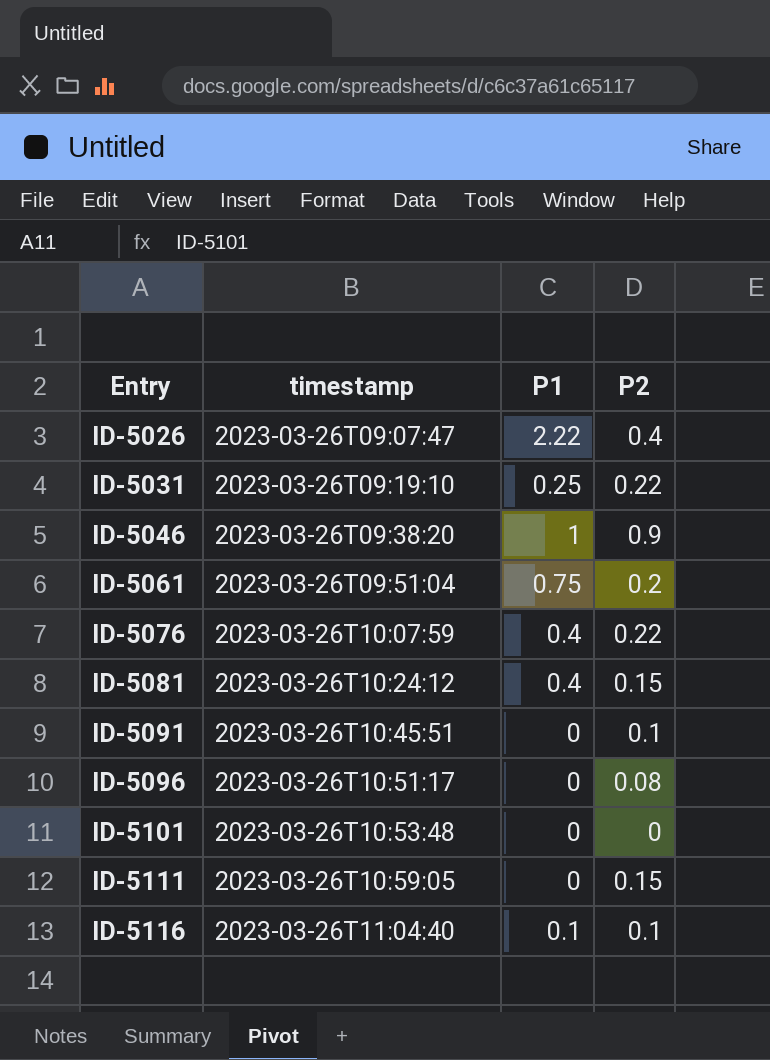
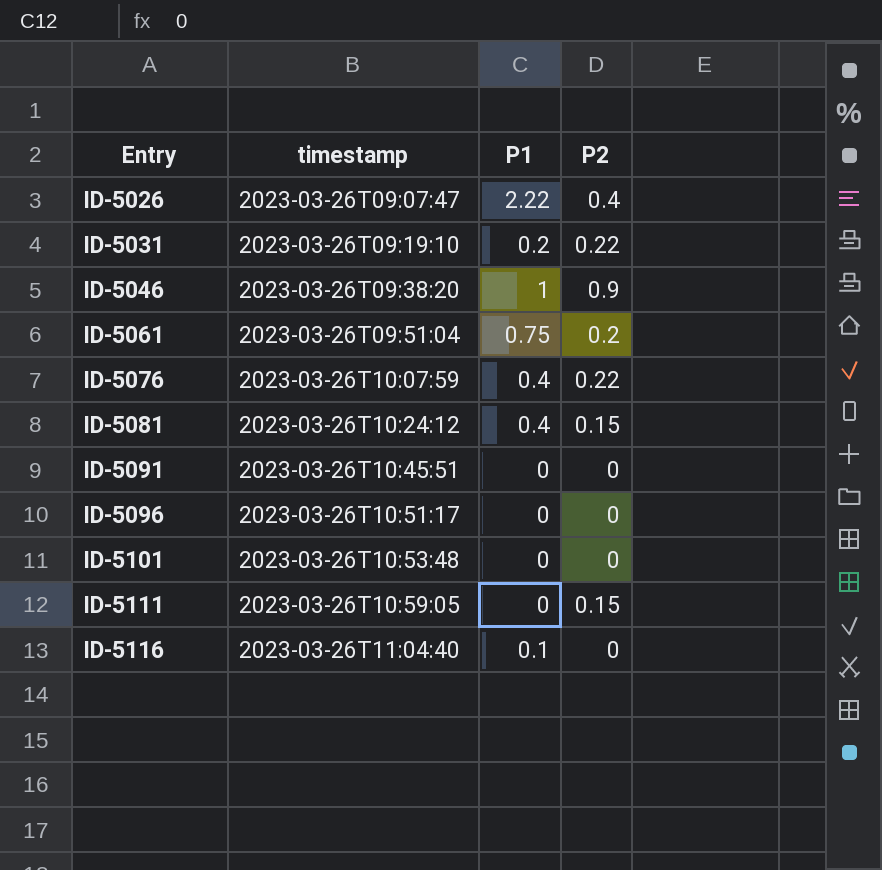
ID-5031 | P1: 0.25 -> 0.2
ID-5091 | P2: 0.1 -> 0
ID-5096 | P2: 0.08 -> 0
ID-5116 | P2: 0.1 -> 0

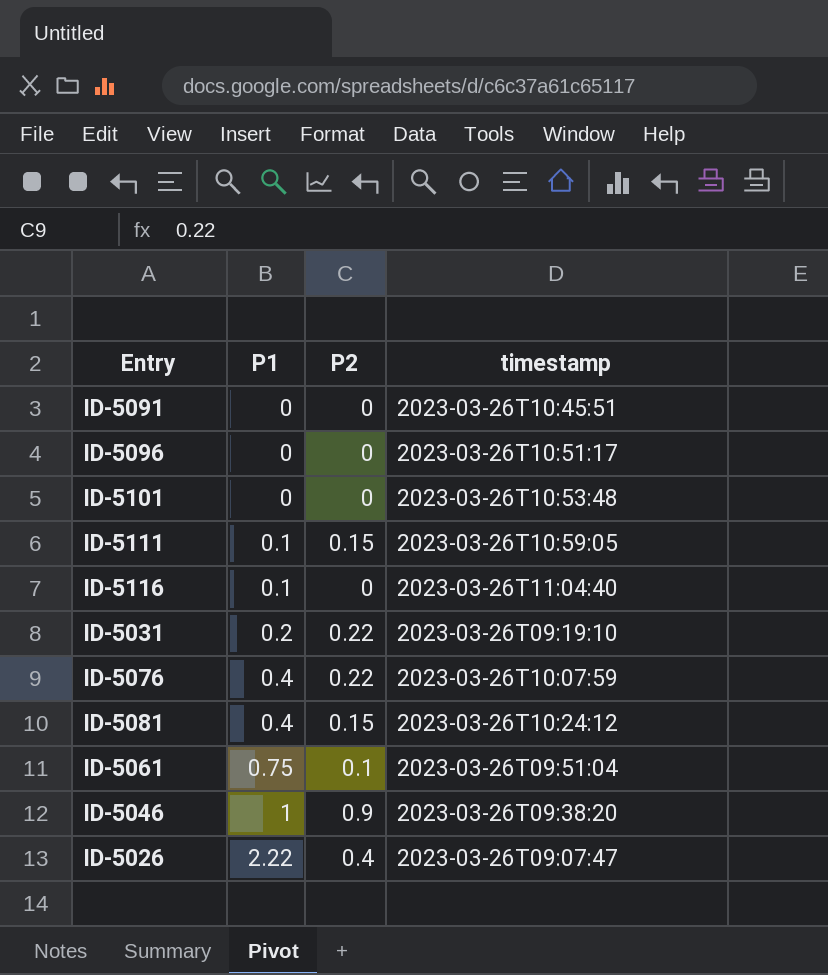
row order: Entry ascending -> P1 ascending
column timestamp | position: 2 -> 4
ID-5111 | P1: 0 -> 0.1
ID-5061 | P2: 0.2 -> 0.1

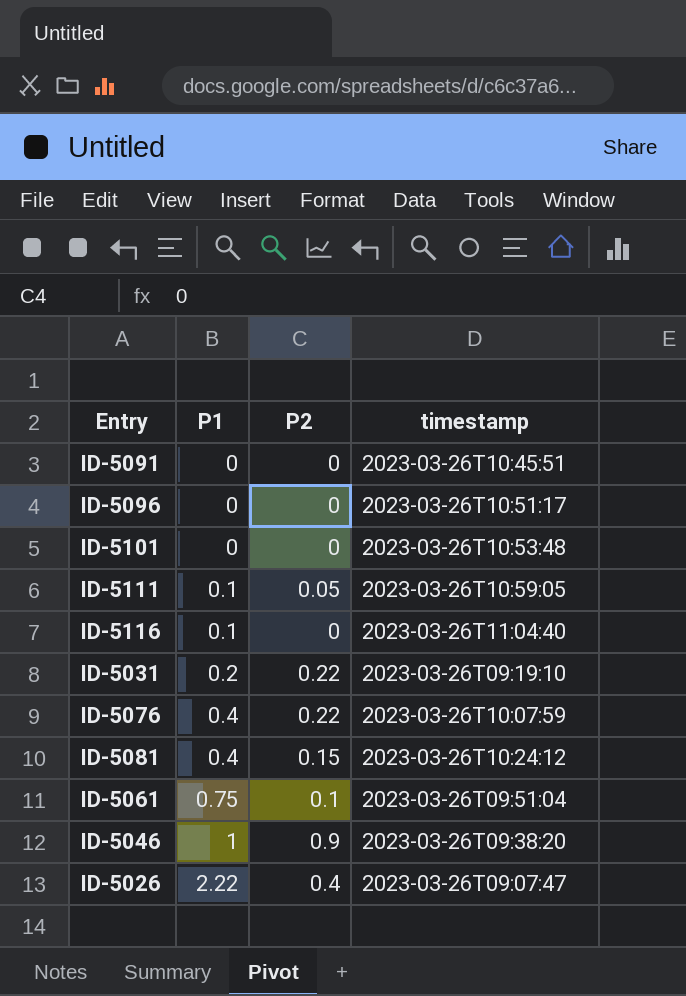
ID-5111 | P2: 0.15 -> 0.05

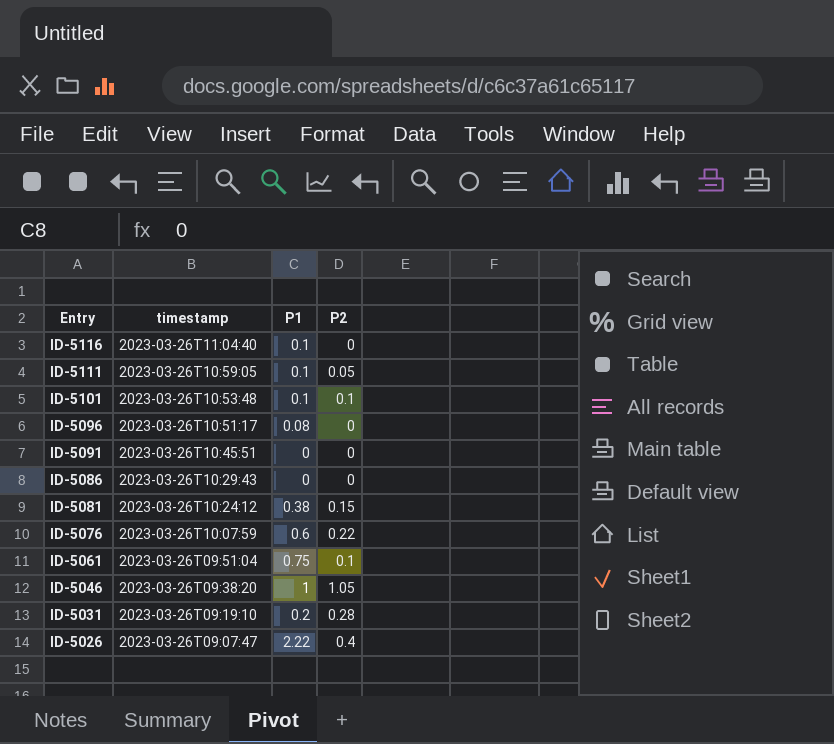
row order: P1 ascending -> Entry descending
column timestamp | position: 4 -> 2
ID-5101 | P1: 0 -> 0.1
ID-5101 | P2: 0 -> 0.1
ID-5096 | P1: 0 -> 0.08
row ID-5086: none -> 2023-03-26T10:29:43 | 0 | 0
ID-5081 | P1: 0.4 -> 0.38
ID-5076 | P1: 0.4 -> 0.6
ID-5046 | P2: 0.9 -> 1.05
ID-5031 | P2: 0.22 -> 0.28

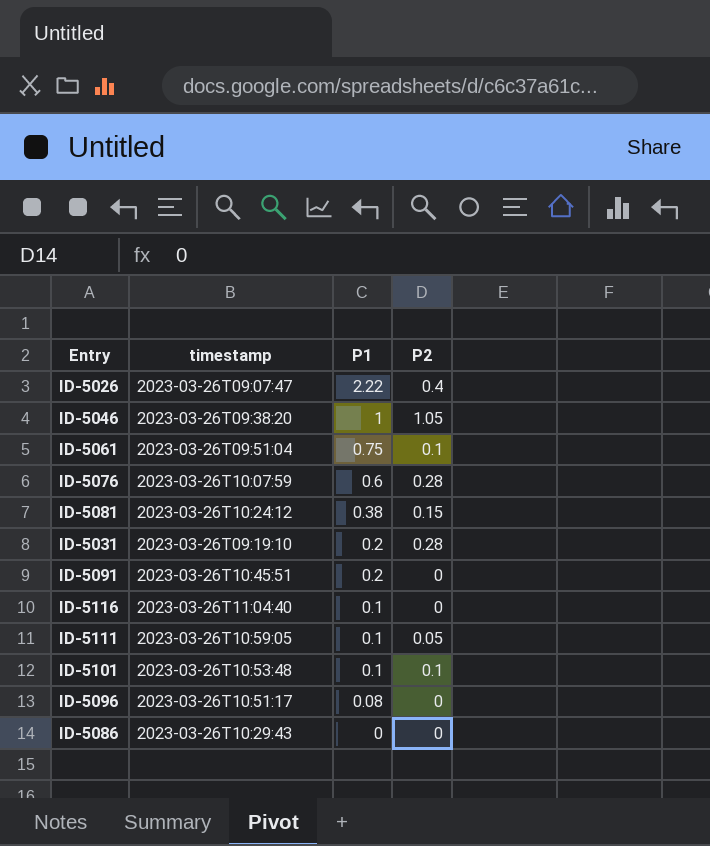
row order: Entry descending -> P1 descending
ID-5076 | P2: 0.22 -> 0.28
ID-5091 | P1: 0 -> 0.2

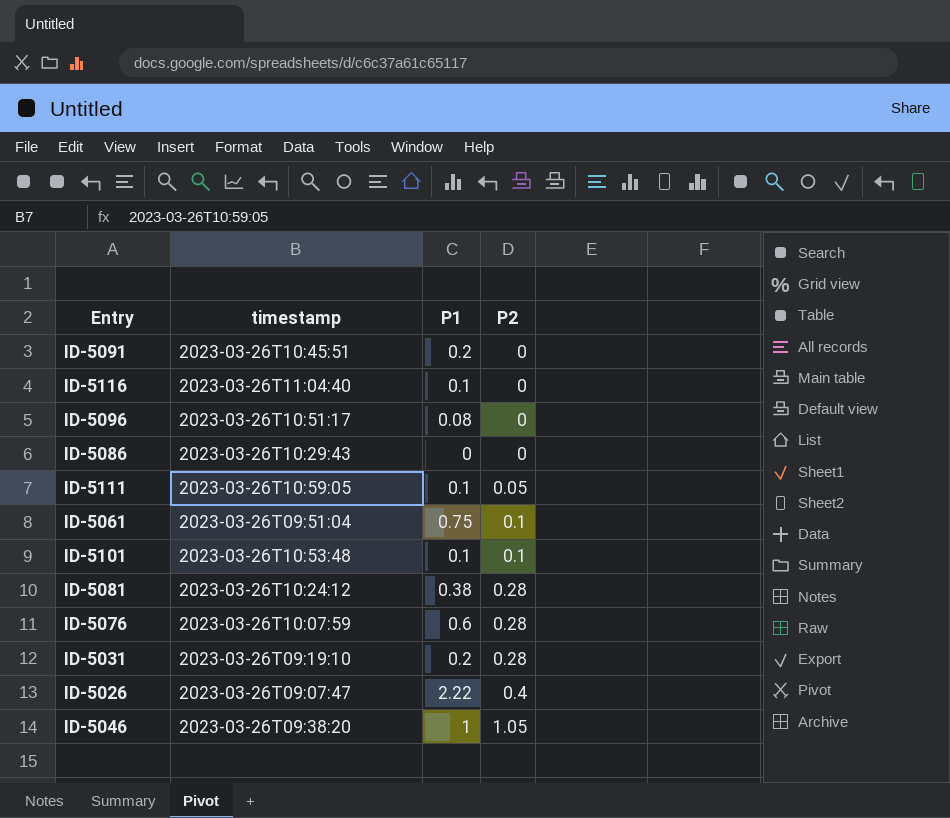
row order: P1 descending -> P2 ascending
ID-5081 | P2: 0.15 -> 0.28

